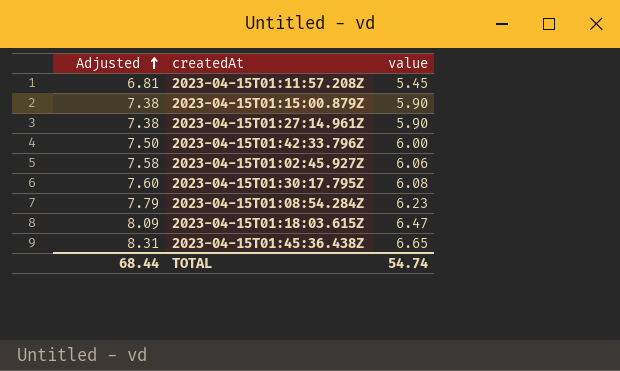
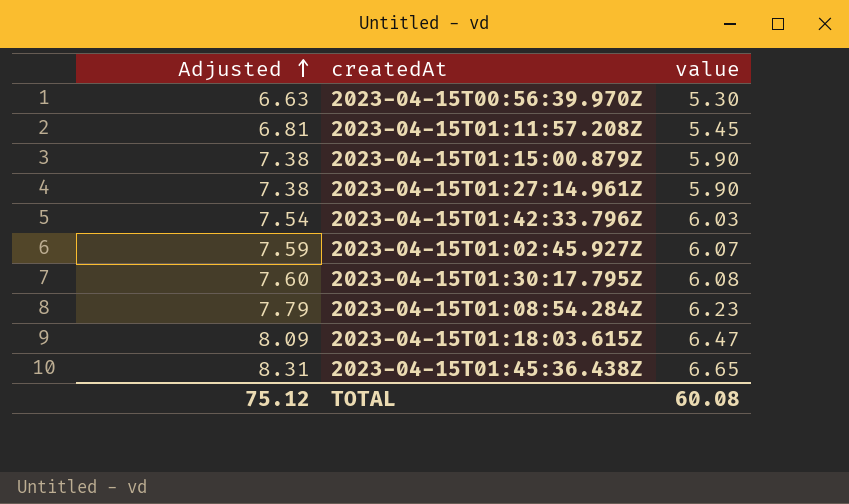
row 2023-04-15T00:56:39.970Z: none -> 6.63 | 5.30
2023-04-15T01:42:33.796Z | Adjusted: 7.50 -> 7.54
2023-04-15T01:42:33.796Z | value: 6.00 -> 6.03
2023-04-15T01:02:45.927Z | Adjusted: 7.58 -> 7.59
2023-04-15T01:02:45.927Z | value: 6.06 -> 6.07
TOTAL | Adjusted: 68.44 -> 75.12
TOTAL | value: 54.74 -> 60.08

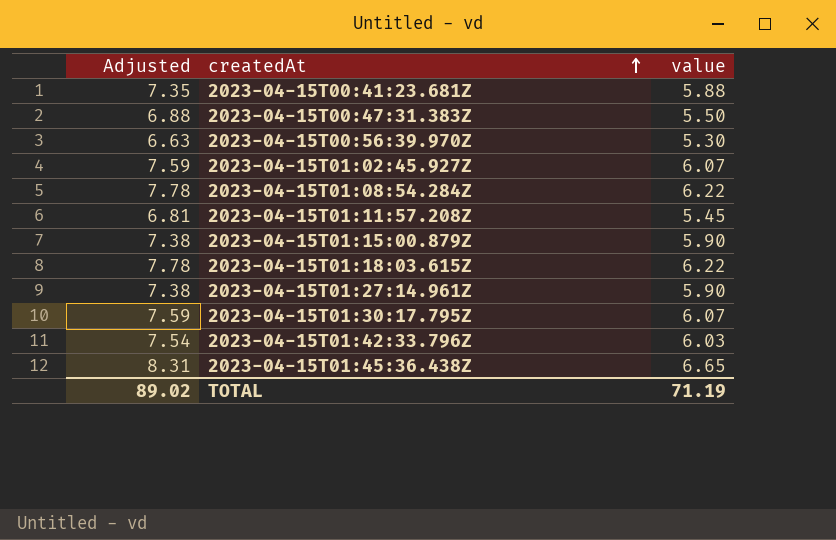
row order: Adjusted ascending -> createdAt ascending
row 2023-04-15T00:41:23.681Z: none -> 7.35 | 5.88
row 2023-04-15T00:47:31.383Z: none -> 6.88 | 5.50
2023-04-15T01:08:54.284Z | Adjusted: 7.79 -> 7.78
2023-04-15T01:08:54.284Z | value: 6.23 -> 6.22
2023-04-15T01:18:03.615Z | Adjusted: 8.09 -> 7.78
2023-04-15T01:18:03.615Z | value: 6.47 -> 6.22
2023-04-15T01:30:17.795Z | Adjusted: 7.60 -> 7.59
2023-04-15T01:30:17.795Z | value: 6.08 -> 6.07
TOTAL | Adjusted: 75.12 -> 89.02
TOTAL | value: 60.08 -> 71.19

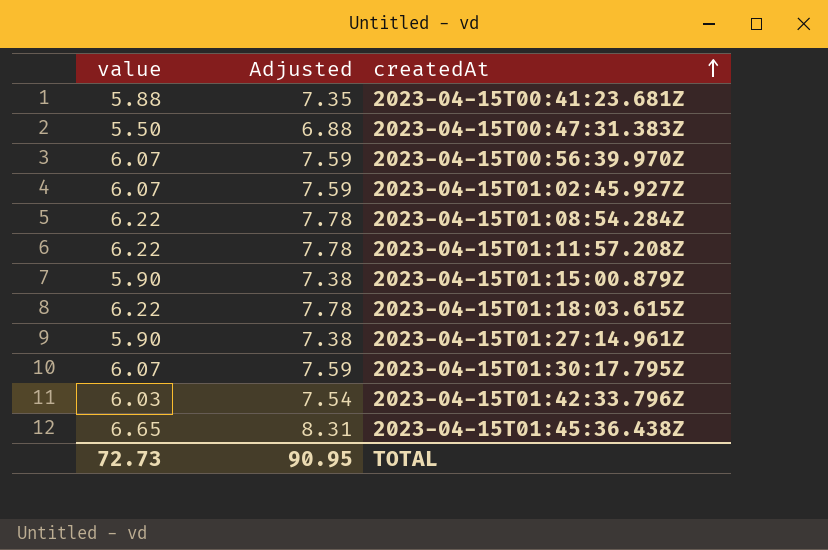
column value | position: 3 -> 1
2023-04-15T00:56:39.970Z | value: 5.30 -> 6.07
2023-04-15T00:56:39.970Z | Adjusted: 6.63 -> 7.59
2023-04-15T01:11:57.208Z | value: 5.45 -> 6.22
2023-04-15T01:11:57.208Z | Adjusted: 6.81 -> 7.78
TOTAL | value: 71.19 -> 72.73
TOTAL | Adjusted: 89.02 -> 90.95

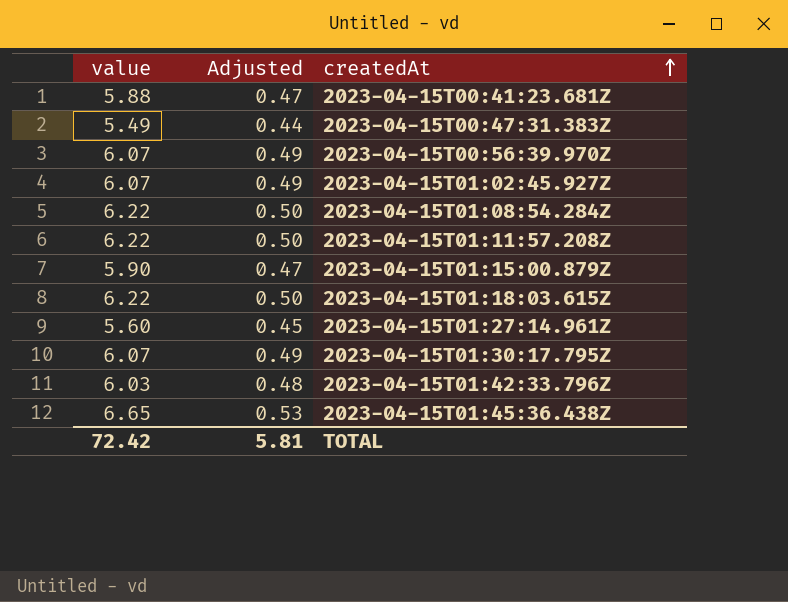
column Adjusted | formula: [value] * 1.25 -> [value] * 0.08
2023-04-15T00:47:31.383Z | value: 5.50 -> 5.49
2023-04-15T01:27:14.961Z | value: 5.90 -> 5.60
TOTAL | value: 72.73 -> 72.42
TOTAL | Adjusted: 90.95 -> 5.81

